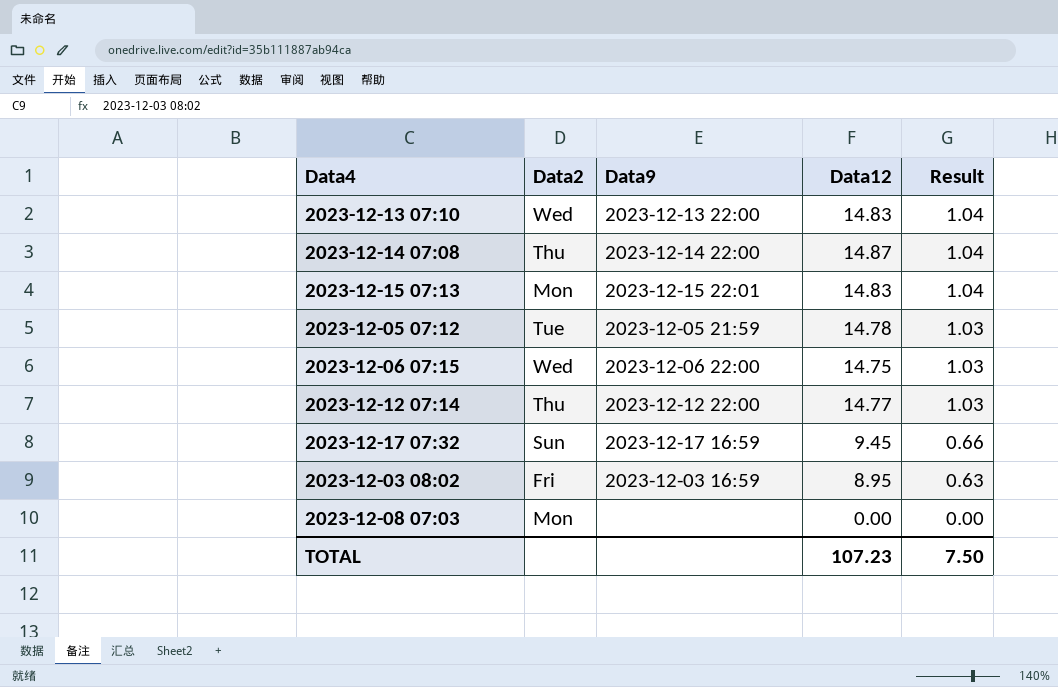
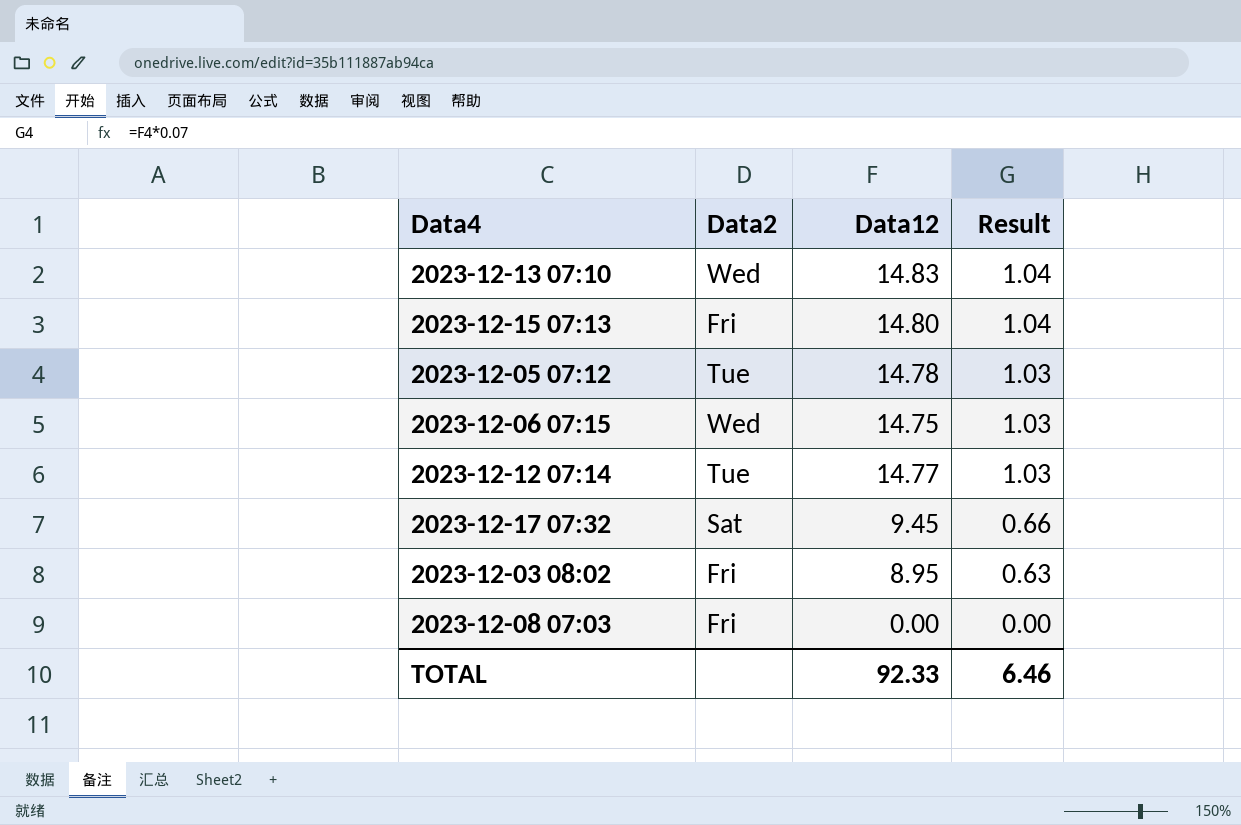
column Data9 | position: 3 -> none
row 2023-12-14 07:08: Thu | 2023-12-14 22:00 | 14.87 | 1.04 -> none
2023-12-15 07:13 | Data2: Mon -> Fri
2023-12-15 07:13 | Data12: 14.83 -> 14.80
2023-12-12 07:14 | Data2: Thu -> Tue
2023-12-17 07:32 | Data2: Sun -> Sat
2023-12-08 07:03 | Data2: Mon -> Fri
TOTAL | Data12: 107.23 -> 92.33
TOTAL | Result: 7.50 -> 6.46

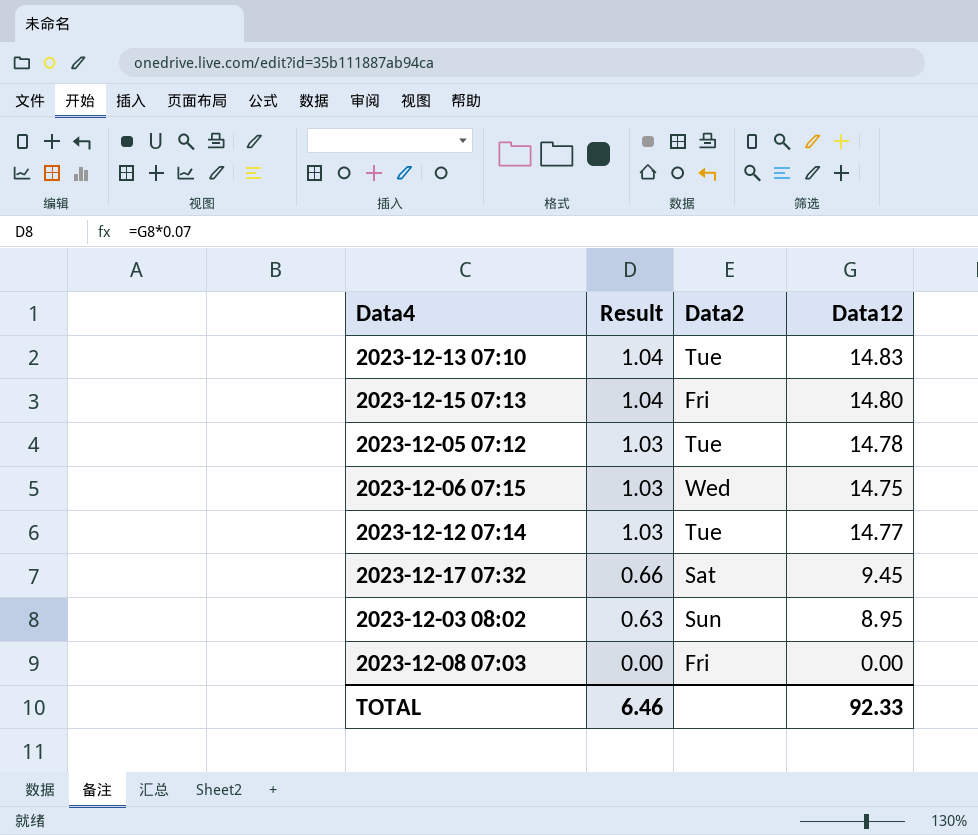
column Result | position: 4 -> 2
2023-12-13 07:10 | Data2: Wed -> Tue
2023-12-03 08:02 | Data2: Fri -> Sun

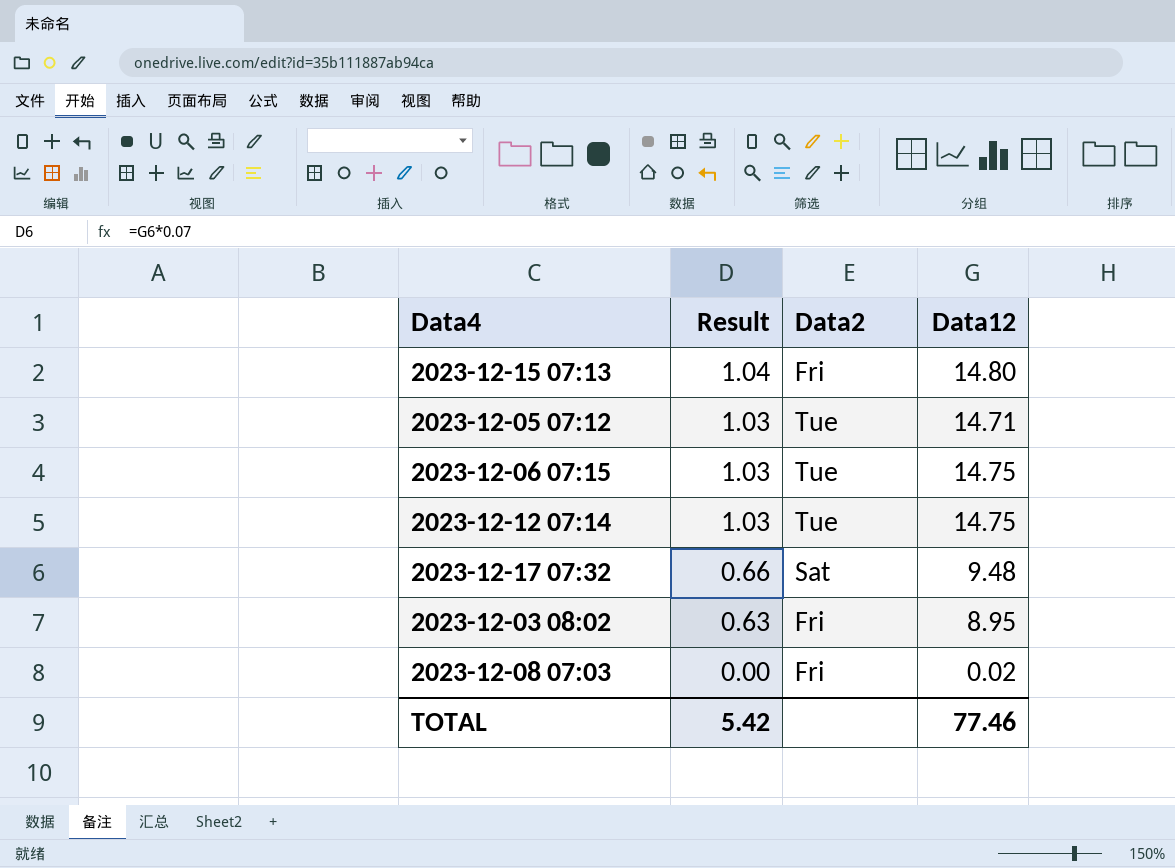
row 2023-12-13 07:10: 1.04 | Tue | 14.83 -> none
2023-12-05 07:12 | Data12: 14.78 -> 14.71
2023-12-06 07:15 | Data2: Wed -> Tue
2023-12-12 07:14 | Data12: 14.77 -> 14.75
2023-12-17 07:32 | Data12: 9.45 -> 9.48
2023-12-03 08:02 | Data2: Sun -> Fri
2023-12-08 07:03 | Data12: 0.00 -> 0.02
TOTAL | Result: 6.46 -> 5.42
TOTAL | Data12: 92.33 -> 77.46

